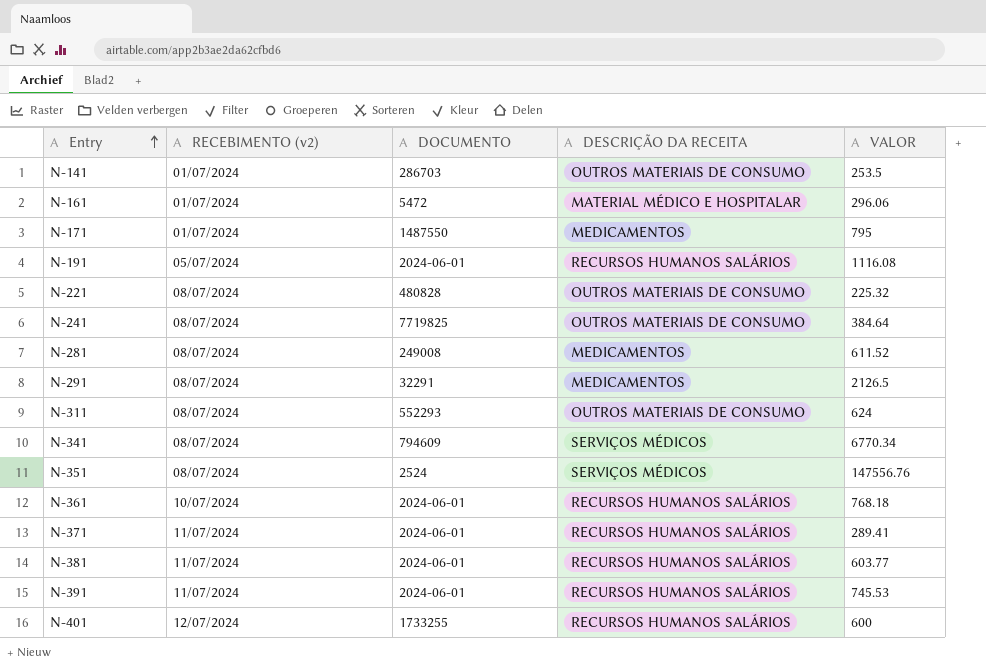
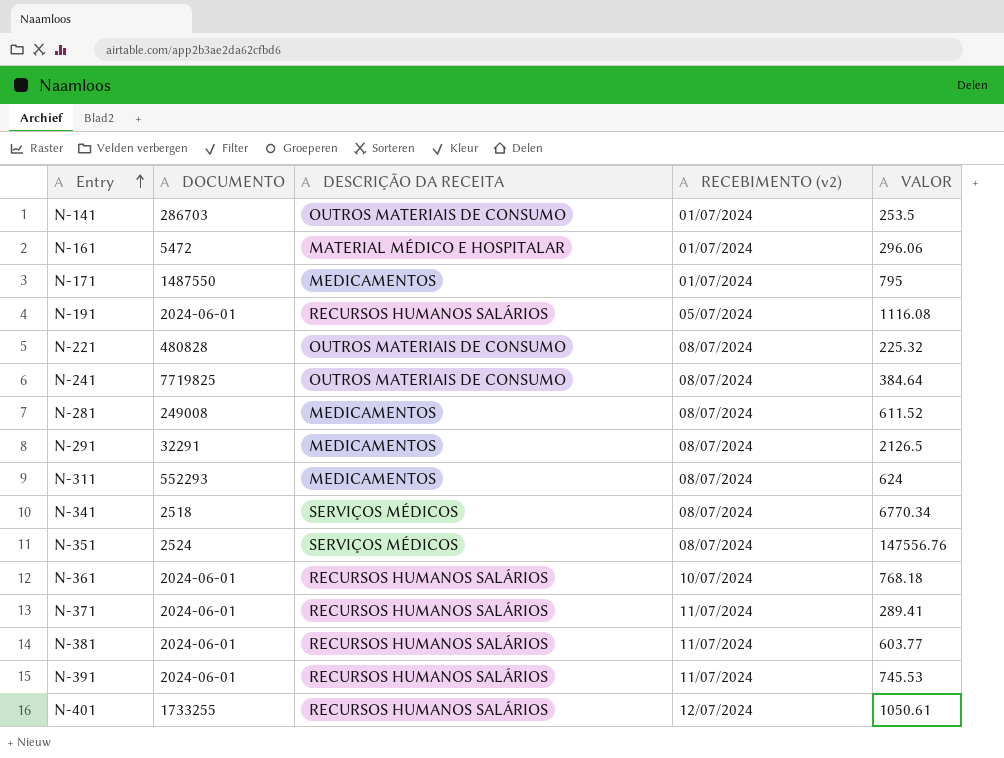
column RECEBIMENTO (v2) | position: 2 -> 4
N-311 | DESCRIÇÃO DA RECEITA: OUTROS MATERIAIS DE CONSUMO -> MEDICAMENTOS
N-341 | DOCUMENTO: 794609 -> 2518
N-401 | VALOR: 600 -> 1050.61

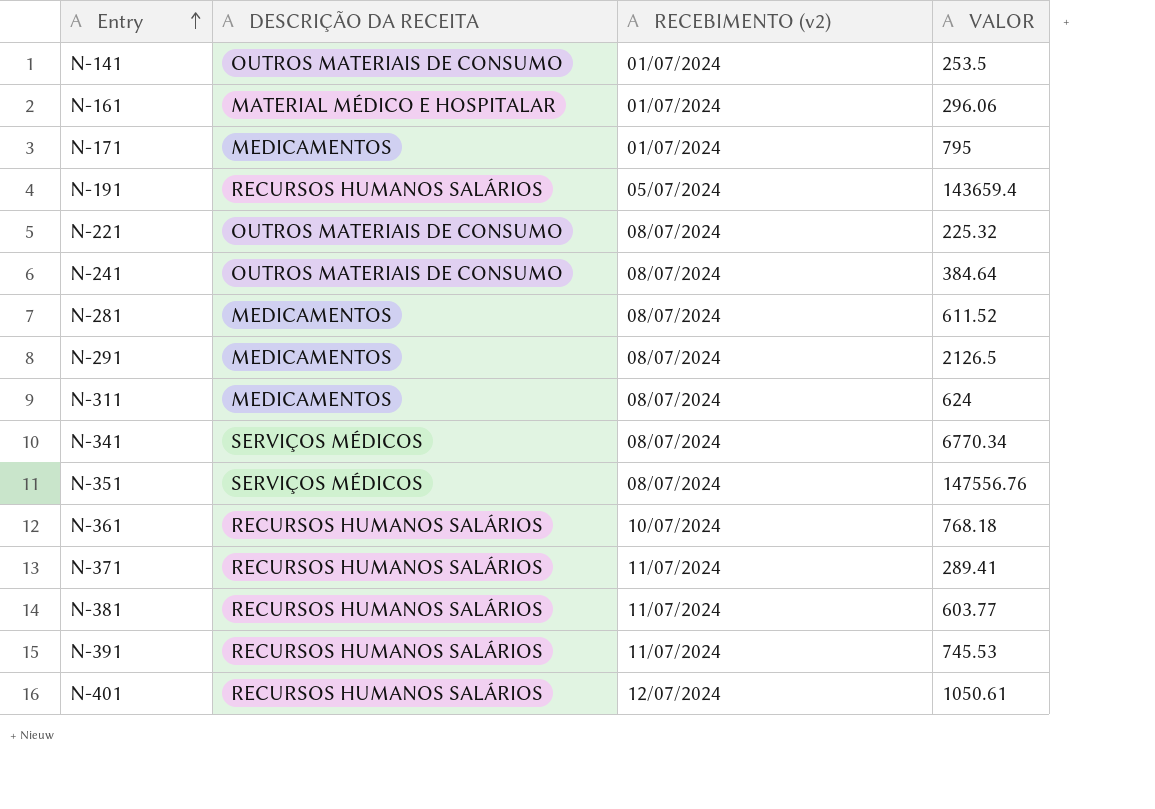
column DOCUMENTO | position: 2 -> none
N-191 | VALOR: 1116.08 -> 143659.4

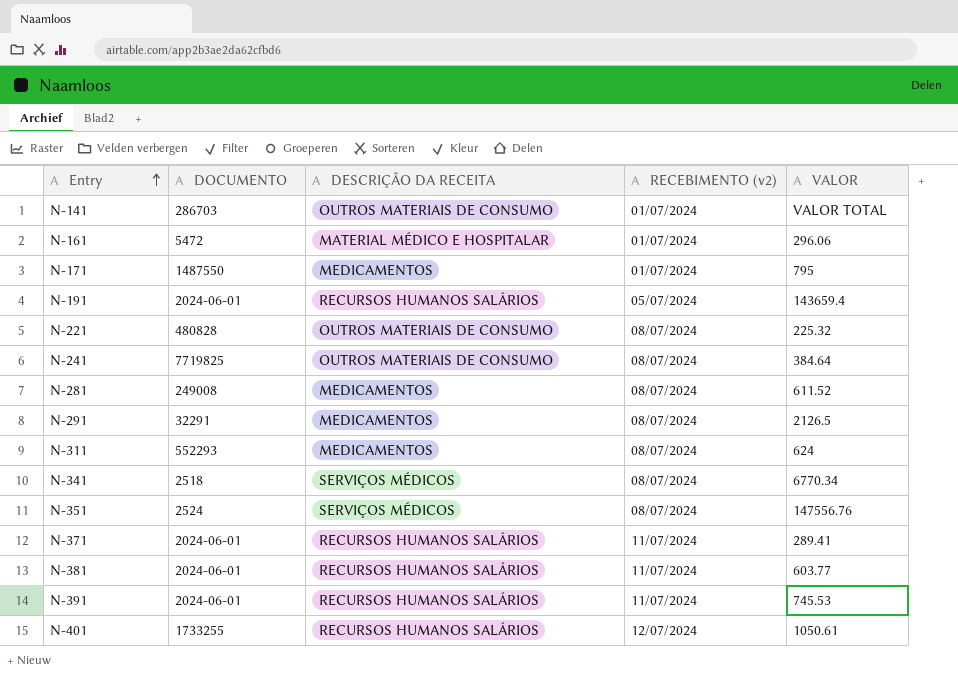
column DOCUMENTO | position: none -> 2
row N-361: RECURSOS HUMANOS SALÁRIOS | 10/07/2024 | 768.18 -> none
N-141 | VALOR: 253.5 -> VALOR TOTAL

